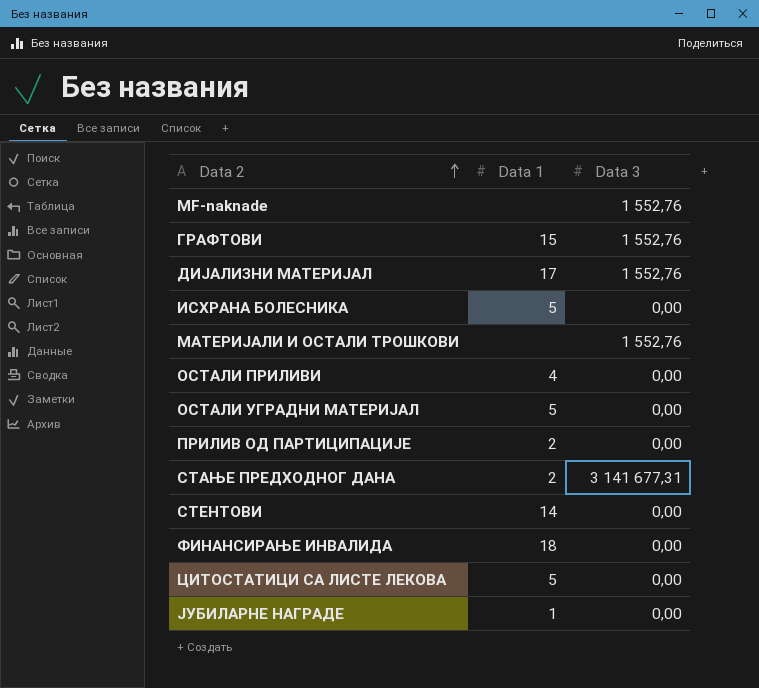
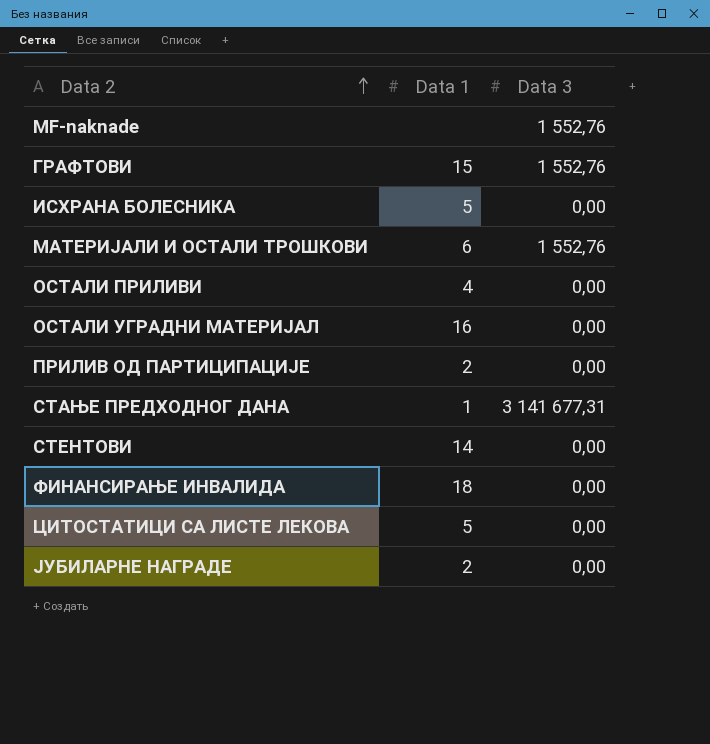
row ДИЈАЛИЗНИ МАТЕРИЈАЛ: 17 | 1 552,76 -> none
МАТЕРИЈАЛИ И ОСТАЛИ ТРОШКОВИ | Data 1: none -> 6
ОСТАЛИ УГРАДНИ МАТЕРИЈАЛ | Data 1: 5 -> 16
СТАЊЕ ПРЕДХОДНОГ ДАНА | Data 1: 2 -> 1
ЈУБИЛАРНЕ НАГРАДЕ | Data 1: 1 -> 2

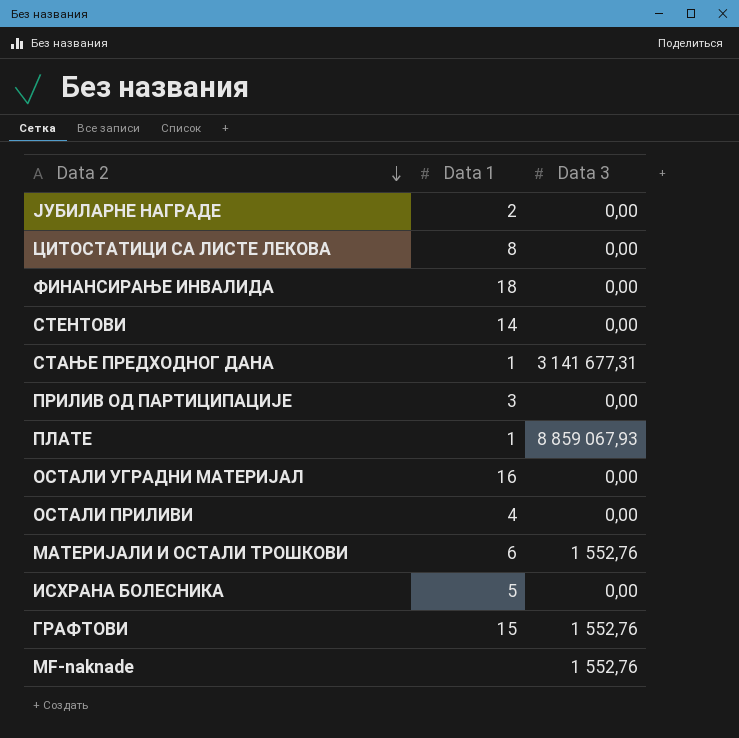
row order: Data 2 ascending -> Data 2 descending
ЦИТОСТАТИЦИ СА ЛИСТЕ ЛЕКОВА | Data 1: 5 -> 8
ПРИЛИВ ОД ПАРТИЦИПАЦИЈЕ | Data 1: 2 -> 3
row ПЛАТЕ: none -> 1 | 8 859 067,93

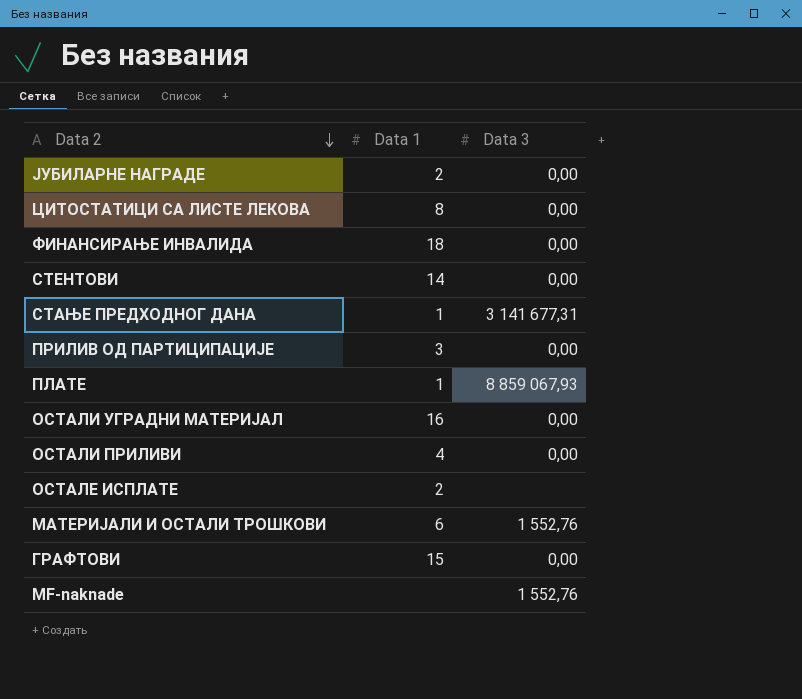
row ИСХРАНА БОЛЕСНИКА: 5 | 0,00 -> none
row ОСТАЛЕ ИСПЛАТЕ: none -> 2 | none
ГРАФТОВИ | Data 3: 1 552,76 -> 0,00

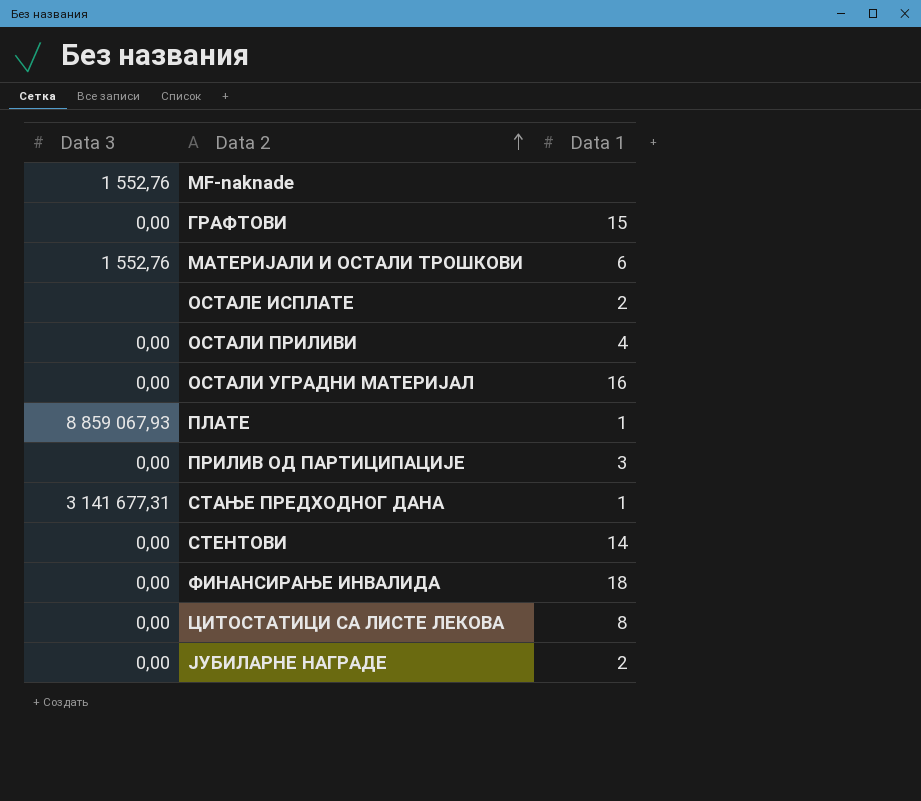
row order: Data 2 descending -> Data 2 ascending
column Data 3 | position: 3 -> 1

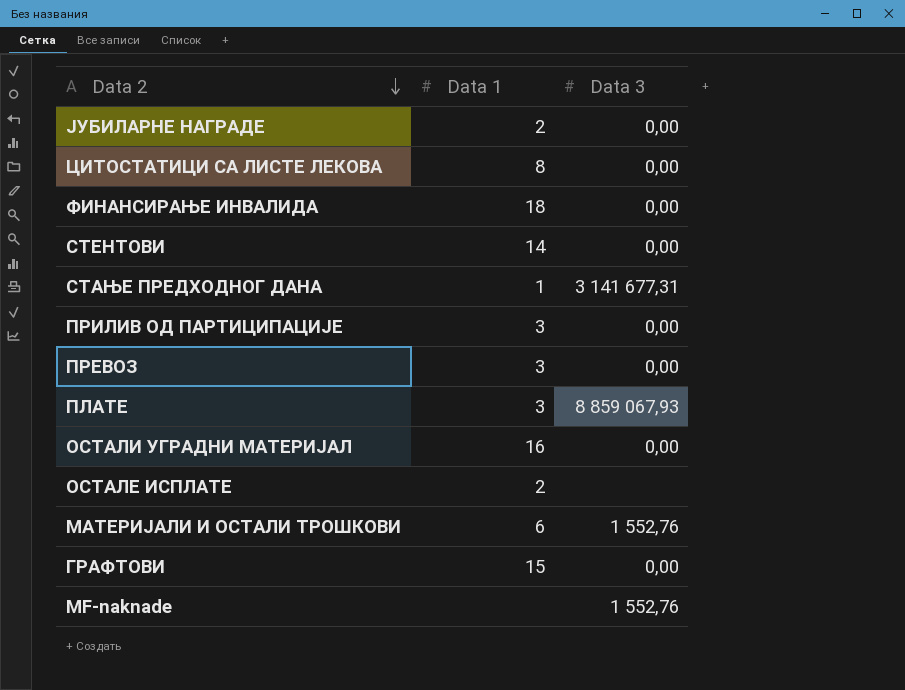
row order: Data 2 ascending -> Data 2 descending
column Data 3 | position: 1 -> 3
row ОСТАЛИ ПРИЛИВИ: 0,00 | 4 -> none
row ПРЕВОЗ: none -> 3 | 0,00
ПЛАТЕ | Data 1: 1 -> 3

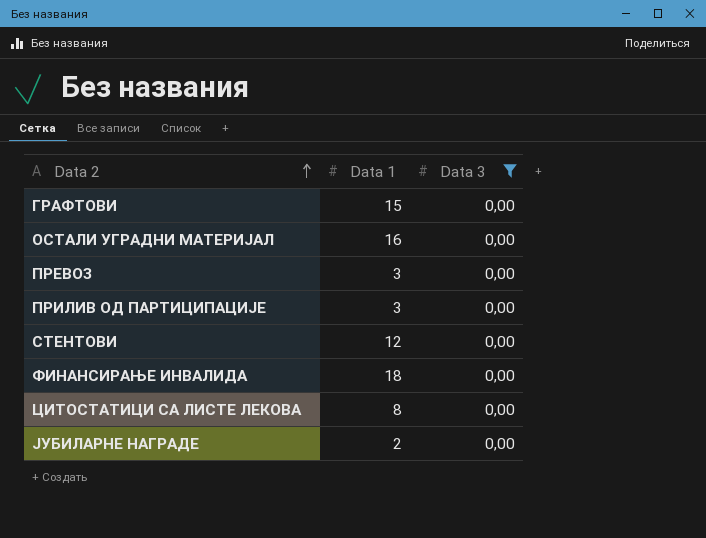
filter: none -> Data 3 = 0,00
row order: Data 2 descending -> Data 2 ascending
СТЕНТОВИ | Data 1: 14 -> 12

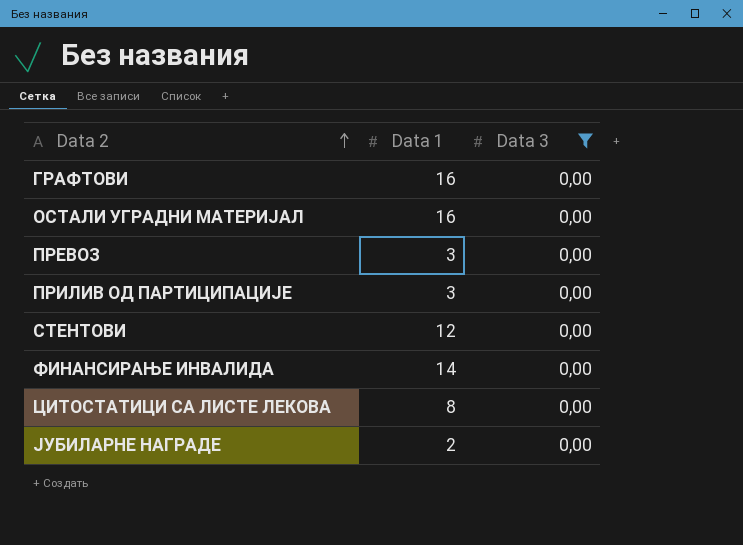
ГРАФТОВИ | Data 1: 15 -> 16
ФИНАНСИРАЊЕ ИНВАЛИДА | Data 1: 18 -> 14

